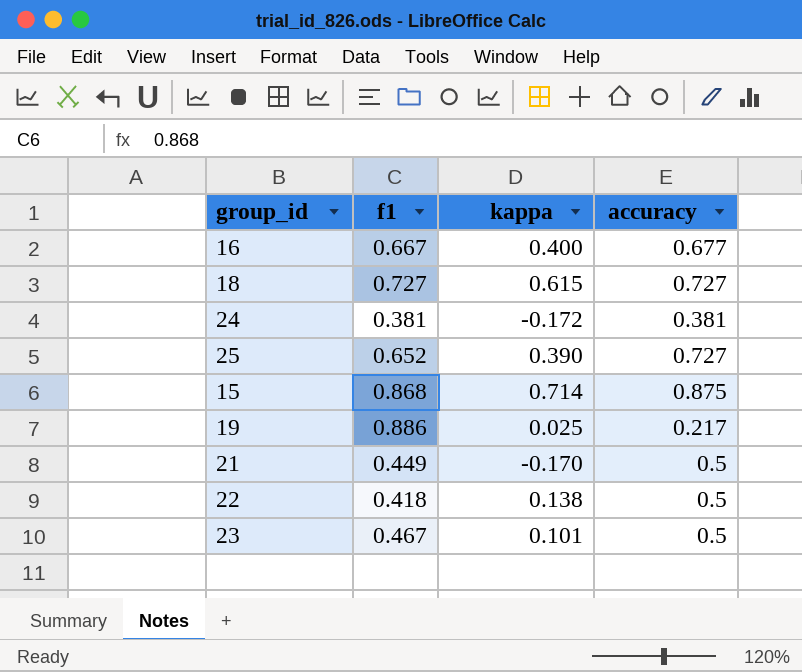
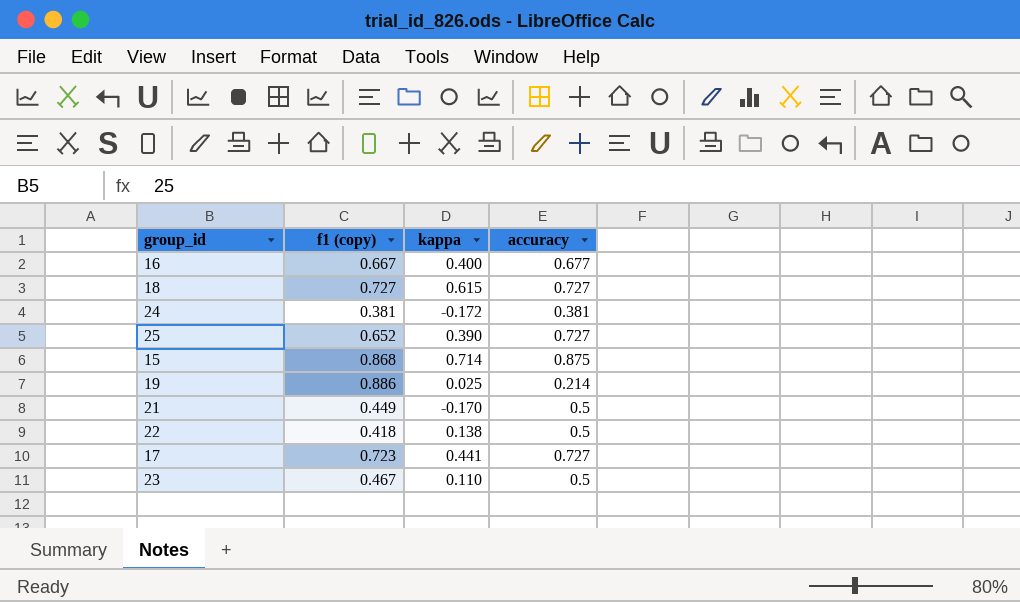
column name: f1 -> f1 (copy)
19 | accuracy: 0.217 -> 0.214
row 17: none -> 0.723 | 0.441 | 0.727
23 | kappa: 0.101 -> 0.110

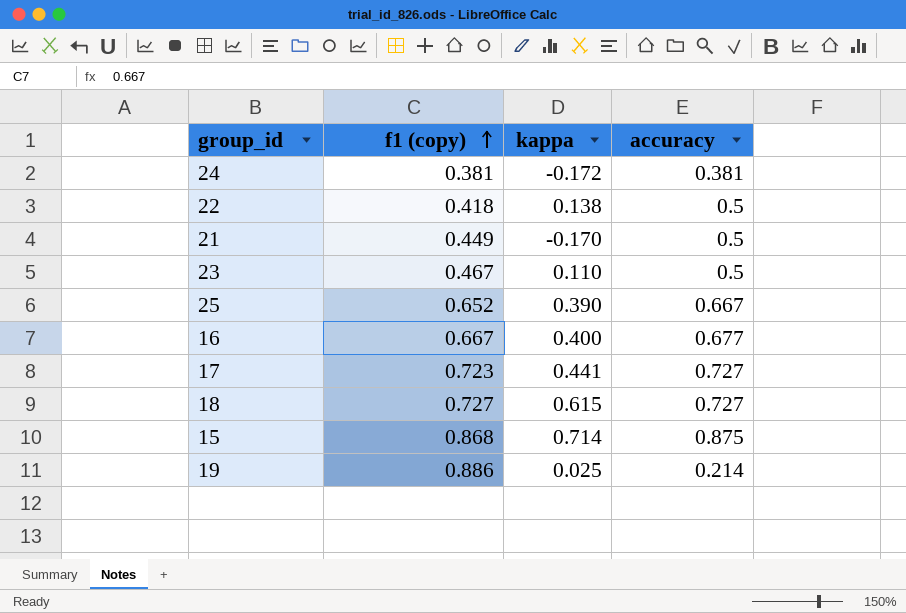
row order: none -> f1 (copy) ascending
25 | accuracy: 0.727 -> 0.667

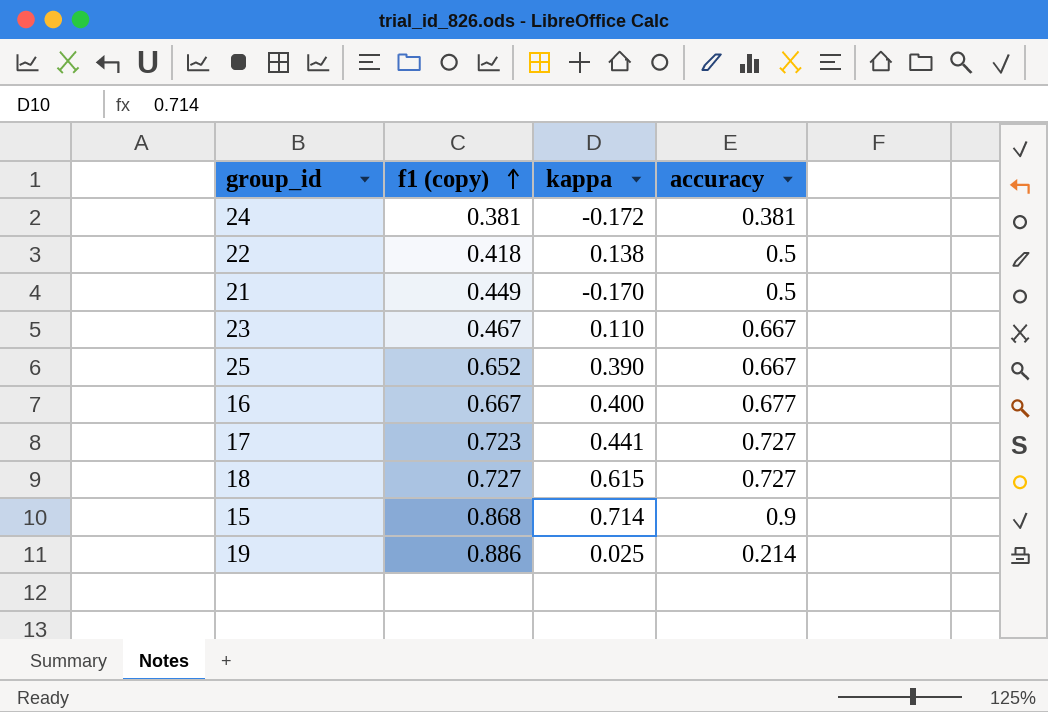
23 | accuracy: 0.5 -> 0.667
15 | accuracy: 0.875 -> 0.9

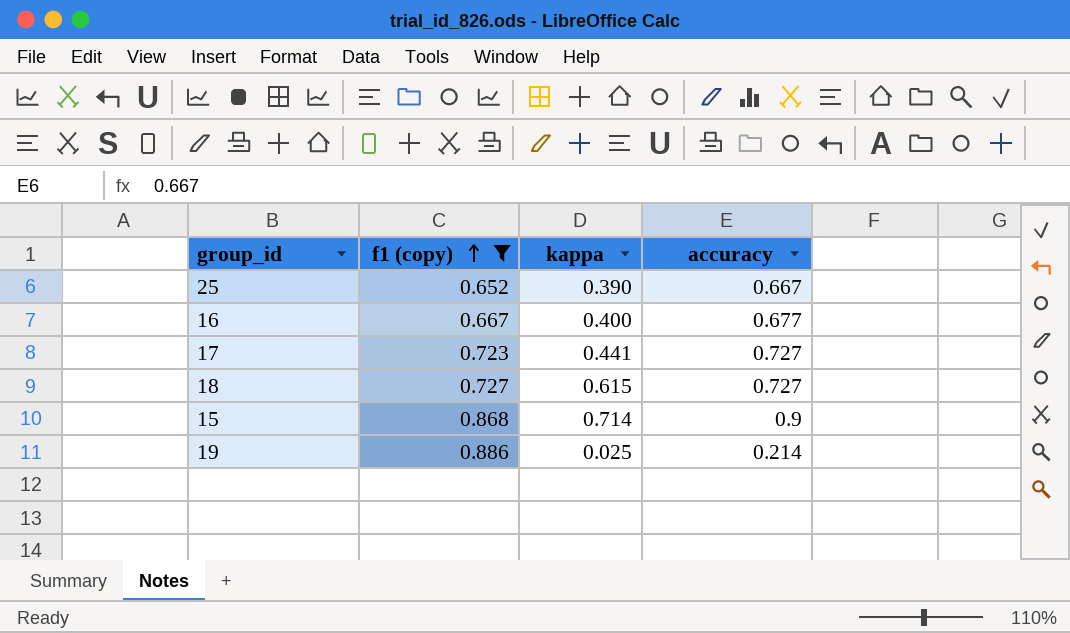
filter: none -> f1 (copy) >= 0.652

